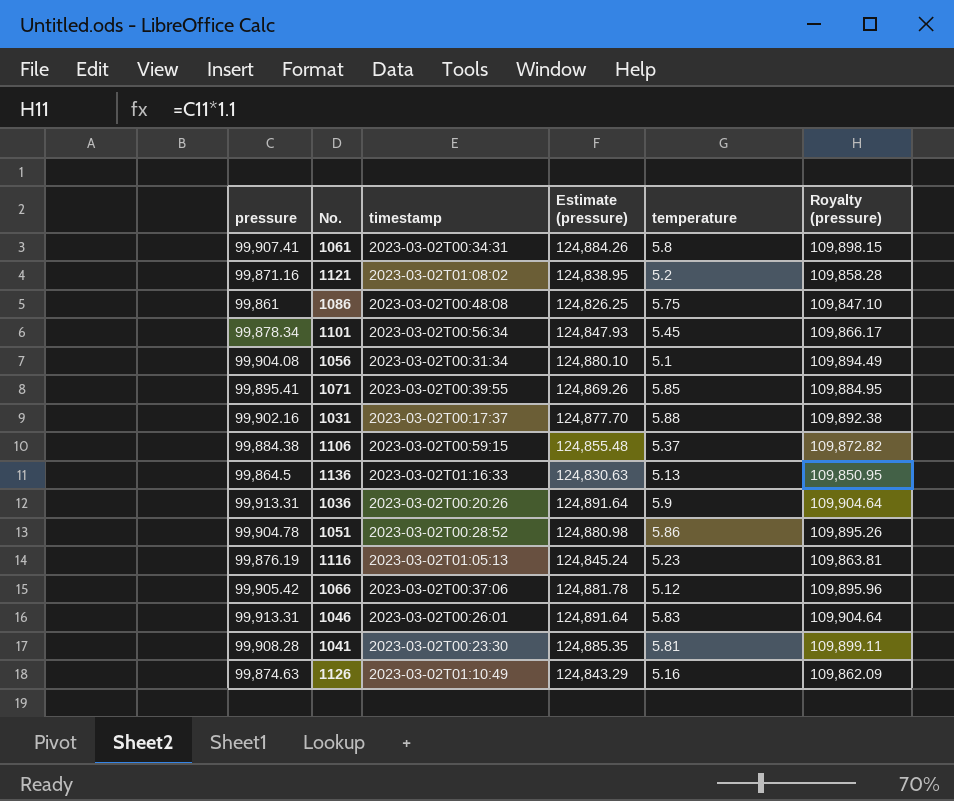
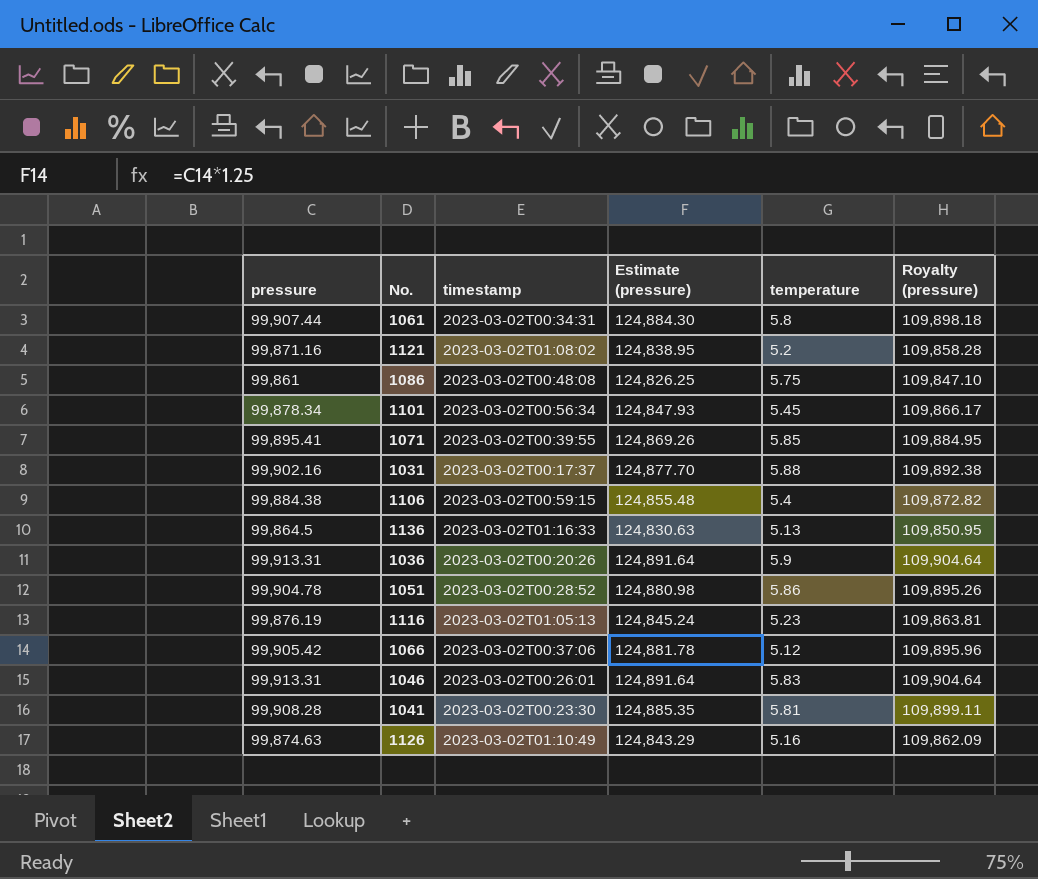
row 1056: 99,904.08 | 2023-03-02T00:31:34 | 124,880.10 | 5.1 | 109,894.49 -> none
1061 | pressure: 99,907.41 -> 99,907.44
1061 | Estimate (pressure): 124,884.26 -> 124,884.30
1061 | Royalty (pressure): 109,898.15 -> 109,898.18
1106 | temperature: 5.37 -> 5.4

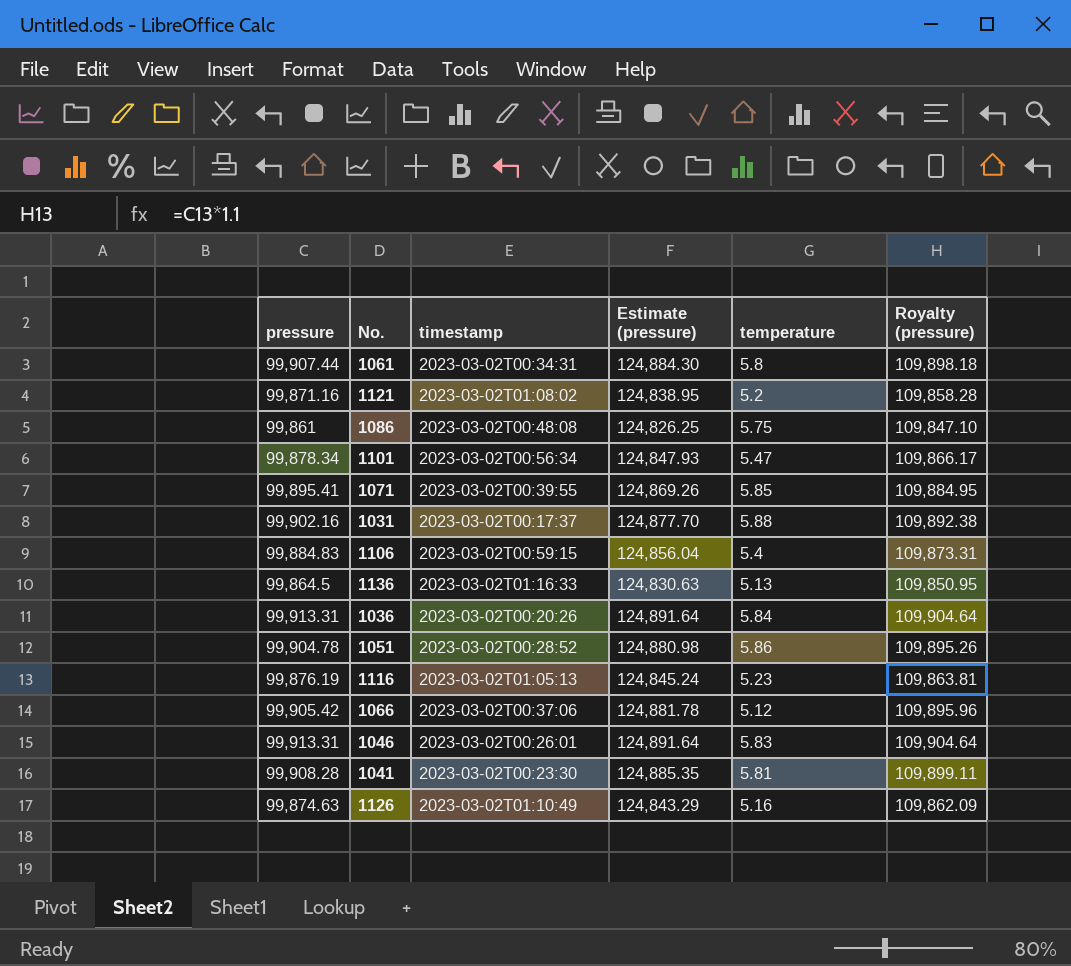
1101 | temperature: 5.45 -> 5.47
1106 | pressure: 99,884.38 -> 99,884.83
1106 | Estimate (pressure): 124,855.48 -> 124,856.04
1106 | Royalty (pressure): 109,872.82 -> 109,873.31
1036 | temperature: 5.9 -> 5.84

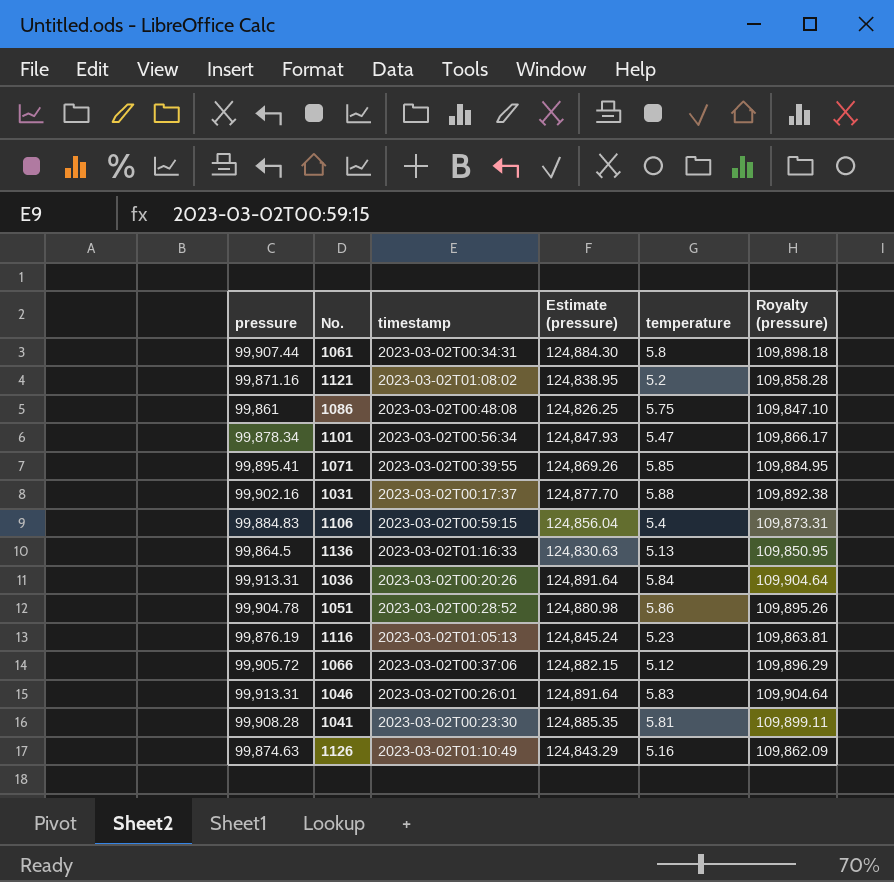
1066 | pressure: 99,905.42 -> 99,905.72
1066 | Estimate (pressure): 124,881.78 -> 124,882.15
1066 | Royalty (pressure): 109,895.96 -> 109,896.29

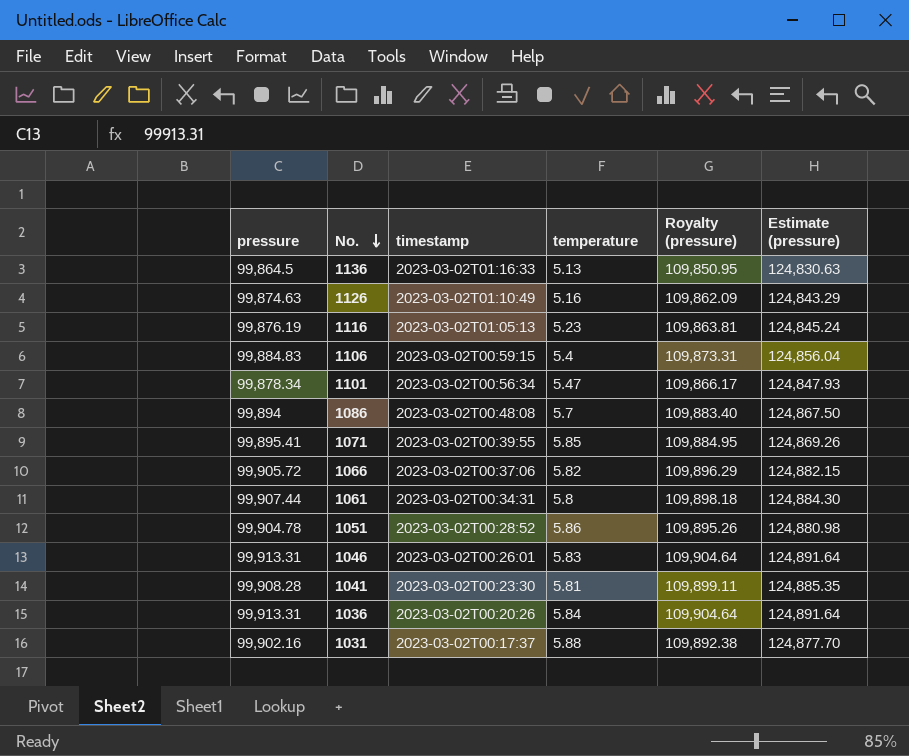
row order: none -> No. descending
column Estimate (pressure) | position: 4 -> 6
row 1121: 99,871.16 | 2023-03-02T01:08:02 | 124,838.95 | 5.2 | 109,858.28 -> none
1086 | pressure: 99,861 -> 99,894
1086 | temperature: 5.75 -> 5.7
1086 | Royalty (pressure): 109,847.10 -> 109,883.40
1086 | Estimate (pressure): 124,826.25 -> 124,867.50
1066 | temperature: 5.12 -> 5.82

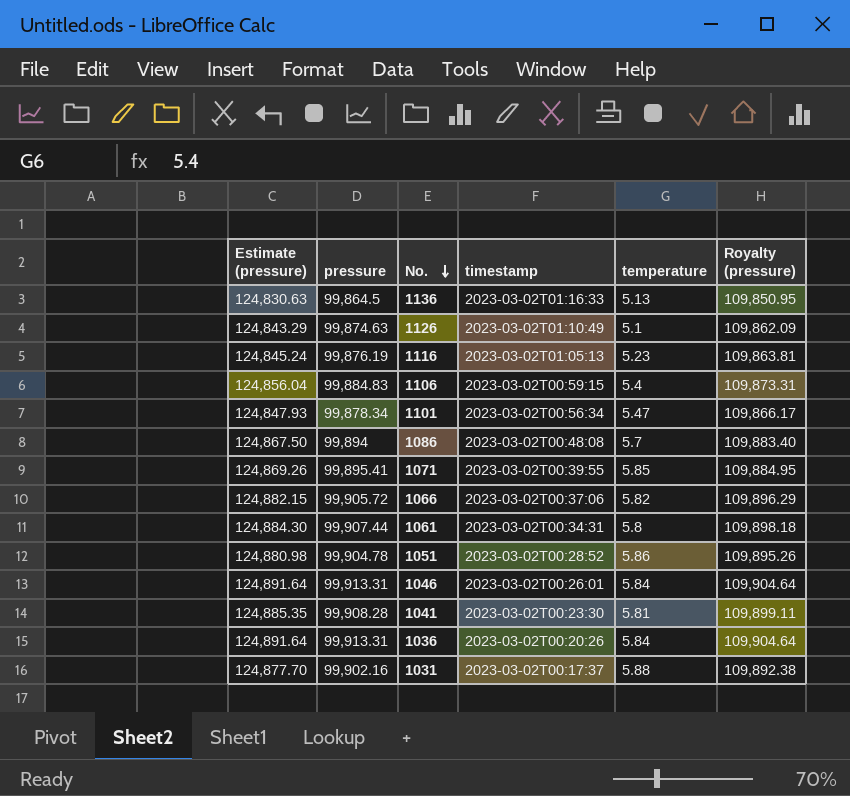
column Estimate (pressure) | position: 6 -> 1
1126 | temperature: 5.16 -> 5.1
1046 | temperature: 5.83 -> 5.84

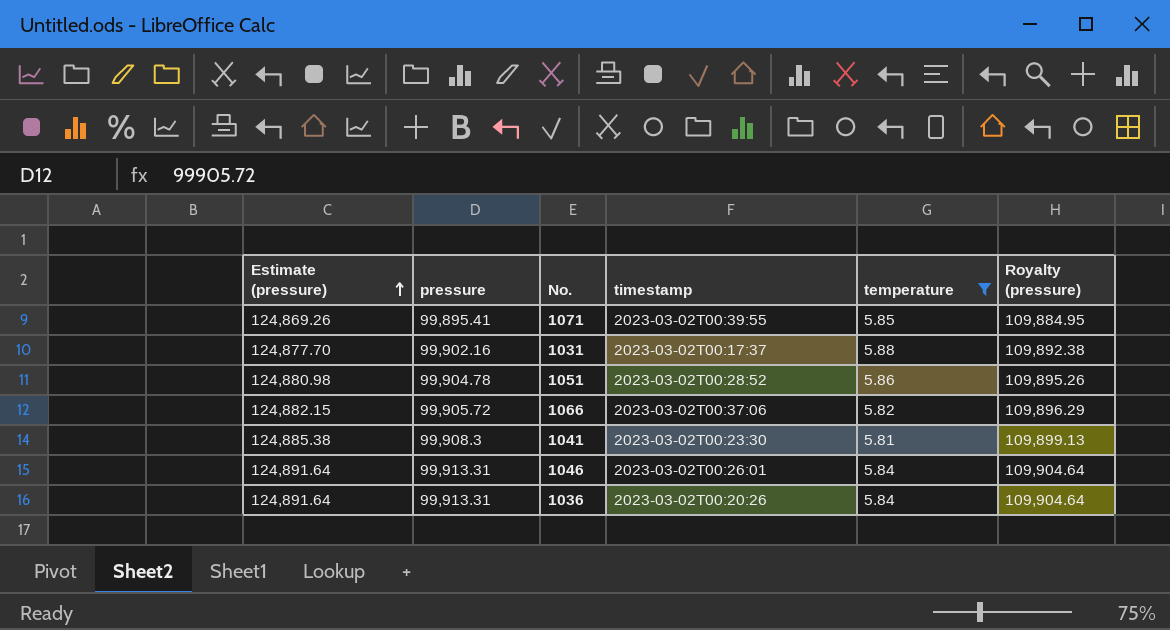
filter: none -> temperature >= 5.81
row order: No. descending -> Estimate (pressure) ascending
1041 | Estimate (pressure): 124,885.35 -> 124,885.38
1041 | pressure: 99,908.28 -> 99,908.3
1041 | Royalty (pressure): 109,899.11 -> 109,899.13

